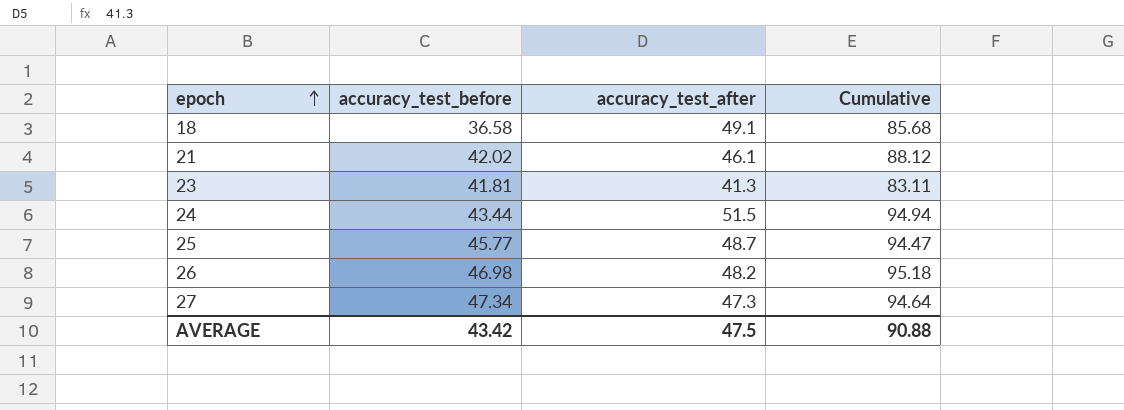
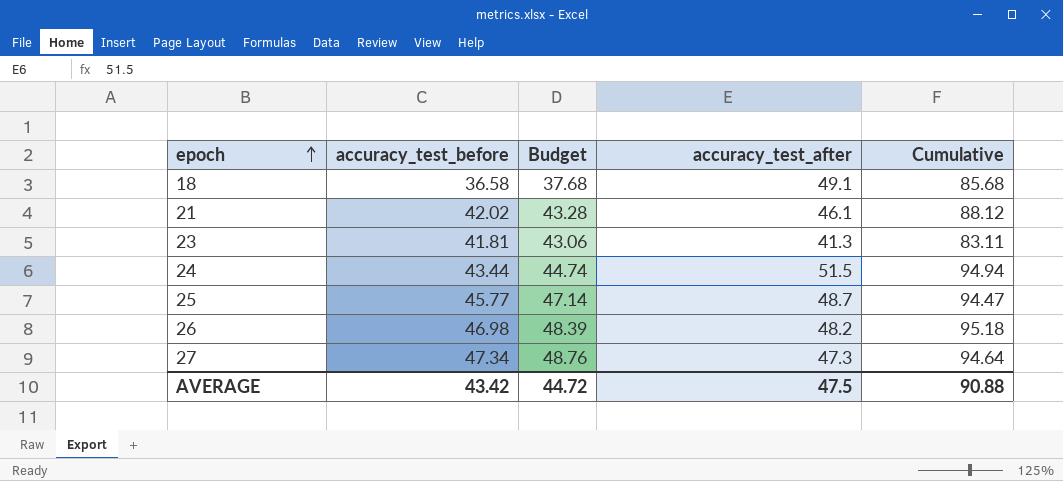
column Budget | formula: none -> [accuracy_test_before] * 1.03

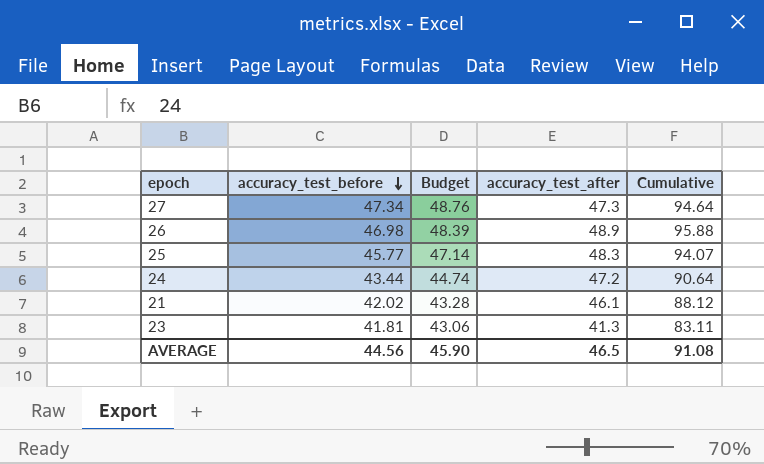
row order: epoch ascending -> accuracy_test_before descending
row 18: 36.58 | 37.68 | 49.1 | 85.68 -> none
26 | accuracy_test_after: 48.2 -> 48.9
26 | Cumulative: 95.18 -> 95.88
25 | accuracy_test_after: 48.7 -> 48.3
25 | Cumulative: 94.47 -> 94.07
24 | accuracy_test_after: 51.5 -> 47.2
24 | Cumulative: 94.94 -> 90.64
AVERAGE | accuracy_test_before: 43.42 -> 44.56
AVERAGE | Budget: 44.72 -> 45.90
AVERAGE | accuracy_test_after: 47.5 -> 46.5
AVERAGE | Cumulative: 90.88 -> 91.08

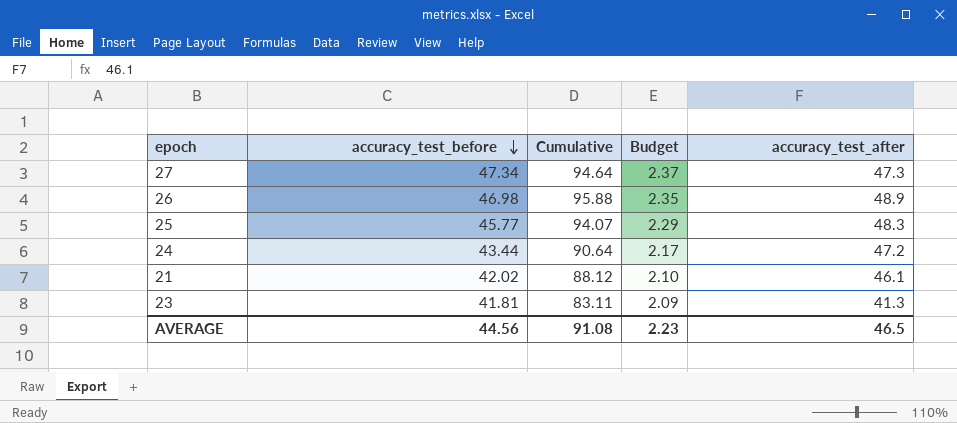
column Cumulative | position: 5 -> 3
column Budget | formula: [accuracy_test_before] * 1.03 -> [accuracy_test_before] * 0.05
AVERAGE | Budget: 45.90 -> 2.23

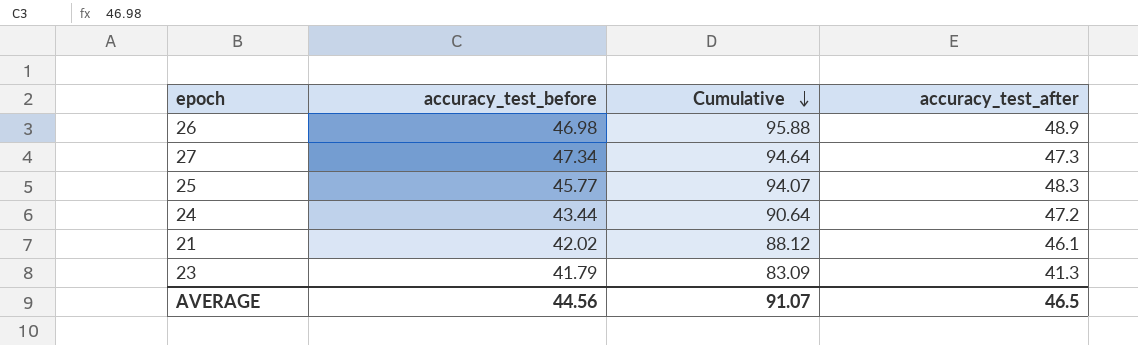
row order: accuracy_test_before descending -> Cumulative descending
column Budget | formula: [accuracy_test_before] * 0.05 -> none
23 | accuracy_test_before: 41.81 -> 41.79
23 | Cumulative: 83.11 -> 83.09
AVERAGE | Cumulative: 91.08 -> 91.07

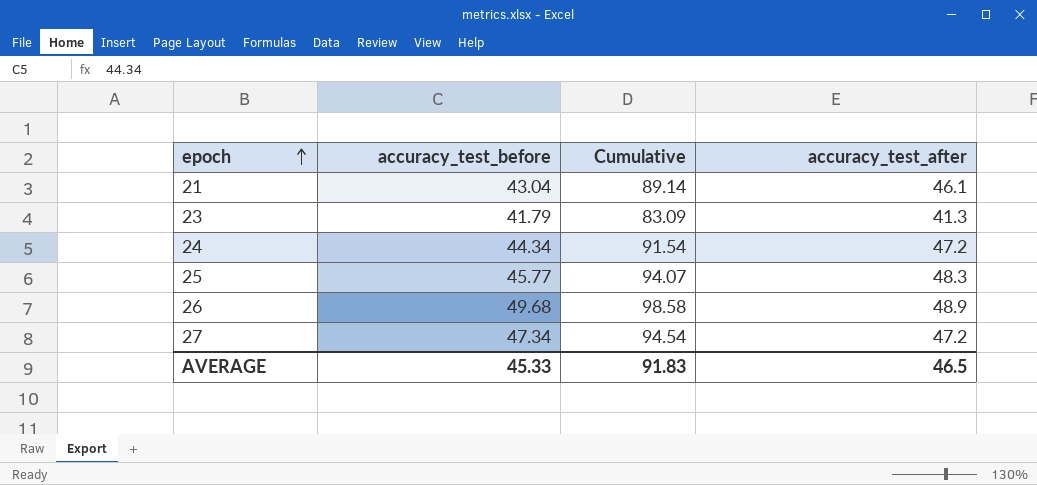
row order: Cumulative descending -> epoch ascending
21 | accuracy_test_before: 42.02 -> 43.04
21 | Cumulative: 88.12 -> 89.14
24 | accuracy_test_before: 43.44 -> 44.34
24 | Cumulative: 90.64 -> 91.54
26 | accuracy_test_before: 46.98 -> 49.68
26 | Cumulative: 95.88 -> 98.58
27 | Cumulative: 94.64 -> 94.54
27 | accuracy_test_after: 47.3 -> 47.2
AVERAGE | accuracy_test_before: 44.56 -> 45.33
AVERAGE | Cumulative: 91.07 -> 91.83

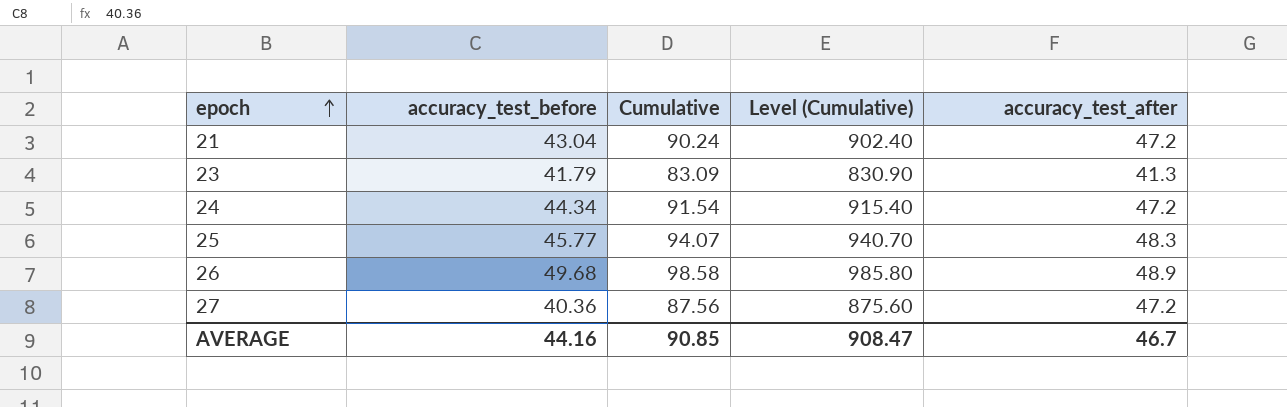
column Level (Cumulative) | formula: none -> [Cumulative] * 10
21 | Cumulative: 89.14 -> 90.24
21 | accuracy_test_after: 46.1 -> 47.2
27 | accuracy_test_before: 47.34 -> 40.36
27 | Cumulative: 94.54 -> 87.56
AVERAGE | accuracy_test_before: 45.33 -> 44.16
AVERAGE | Cumulative: 91.83 -> 90.85
AVERAGE | accuracy_test_after: 46.5 -> 46.7

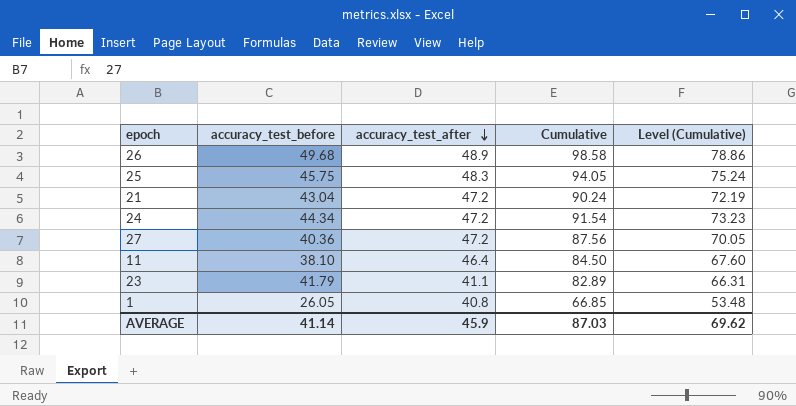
row order: epoch ascending -> accuracy_test_after descending
column accuracy_test_after | position: 5 -> 3
column Level (Cumulative) | formula: [Cumulative] * 10 -> [Cumulative] * 0.8
25 | accuracy_test_before: 45.77 -> 45.75
25 | Cumulative: 94.07 -> 94.05
row 11: none -> 38.10 | 46.4 | 84.50 | 67.60
23 | accuracy_test_after: 41.3 -> 41.1
23 | Cumulative: 83.09 -> 82.89
row 1: none -> 26.05 | 40.8 | 66.85 | 53.48
AVERAGE | accuracy_test_before: 44.16 -> 41.14
AVERAGE | accuracy_test_after: 46.7 -> 45.9
AVERAGE | Cumulative: 90.85 -> 87.03
AVERAGE | Level (Cumulative): 908.47 -> 69.62

